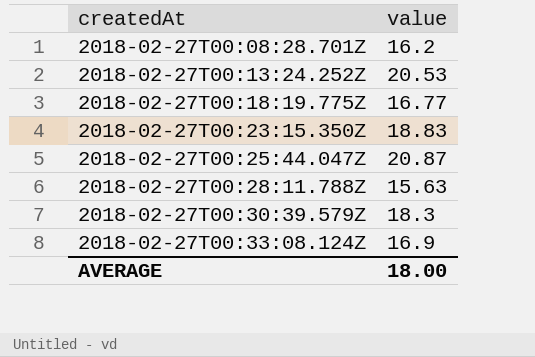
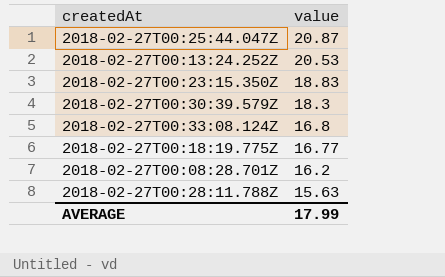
row order: createdAt ascending -> value descending
2018-02-27T00:33:08.124Z | value: 16.9 -> 16.8
AVERAGE | value: 18.00 -> 17.99

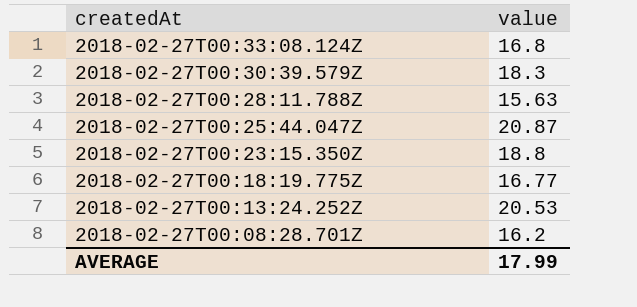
row order: value descending -> createdAt descending
2018-02-27T00:23:15.350Z | value: 18.83 -> 18.8

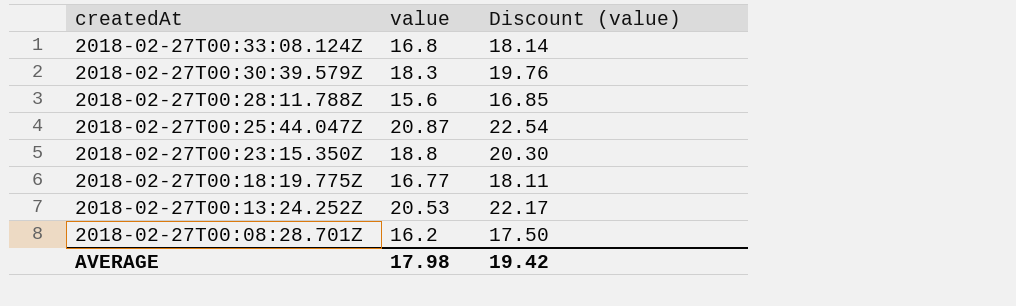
column Discount (value) | formula: none -> [value] * 1.08
2018-02-27T00:28:11.788Z | value: 15.63 -> 15.6
AVERAGE | value: 17.99 -> 17.98

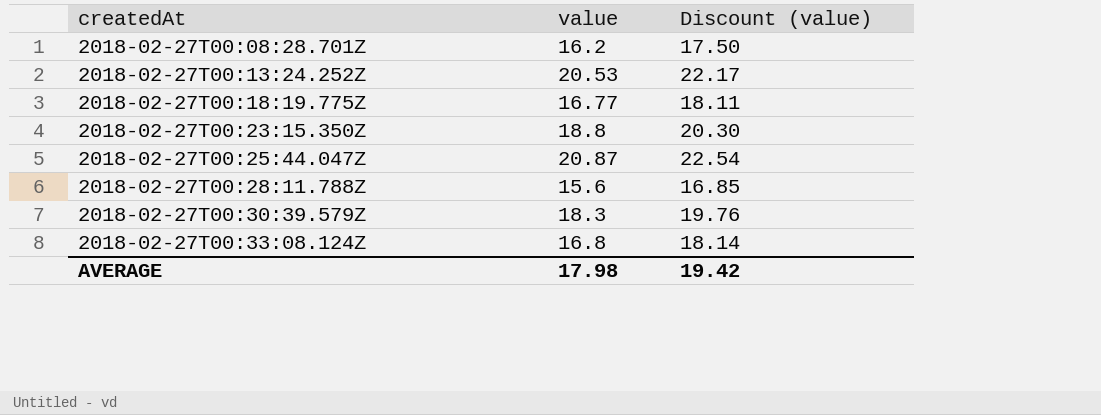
row order: createdAt descending -> createdAt ascending

